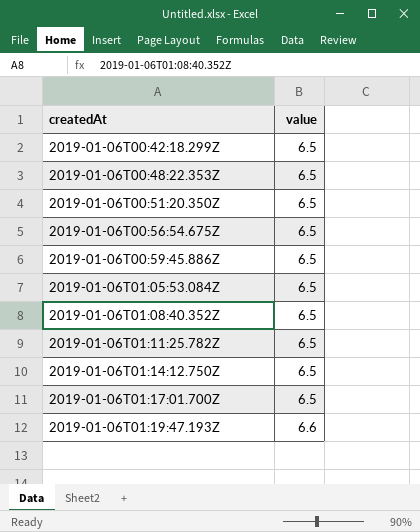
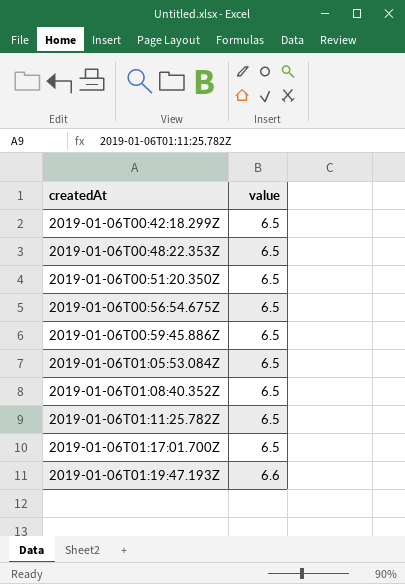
row 2019-01-06T01:14:12.750Z: 6.5 -> none

